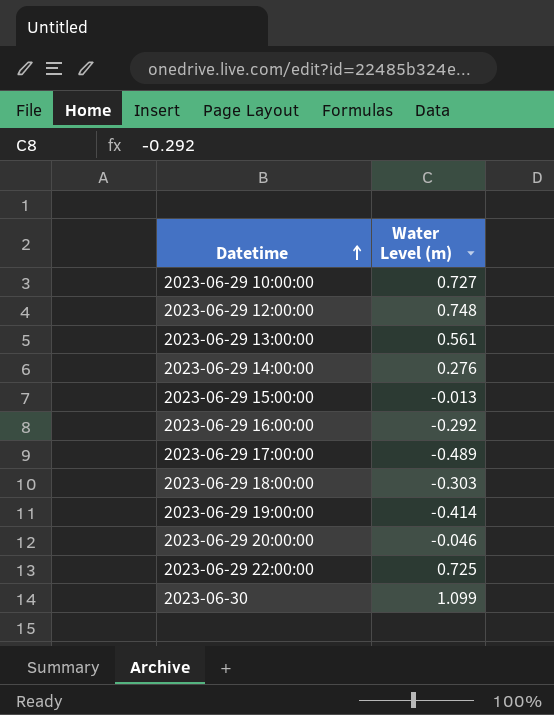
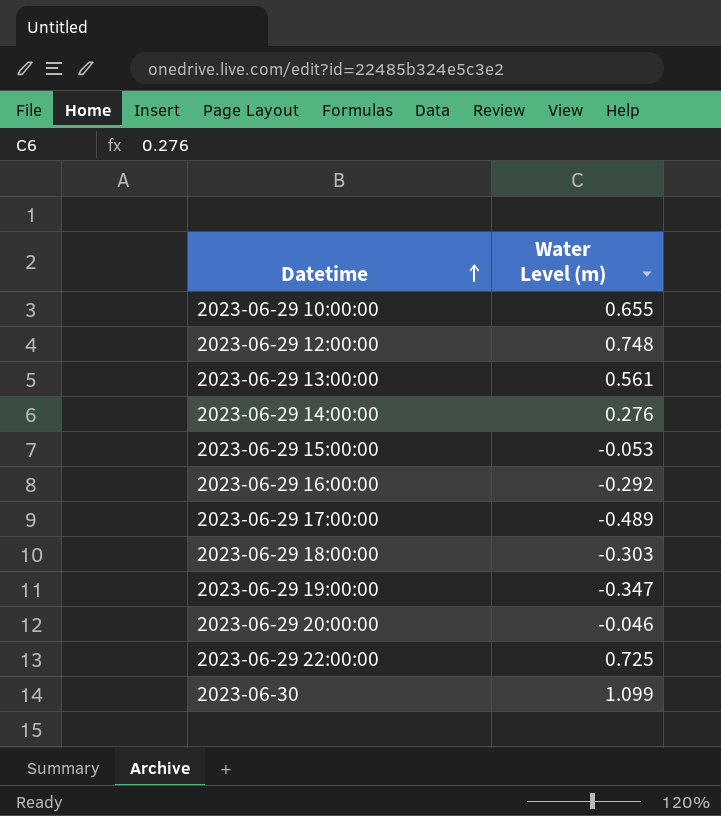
2023-06-29 10:00:00 | Water Level (m): 0.727 -> 0.655
2023-06-29 15:00:00 | Water Level (m): -0.013 -> -0.053
2023-06-29 19:00:00 | Water Level (m): -0.414 -> -0.347

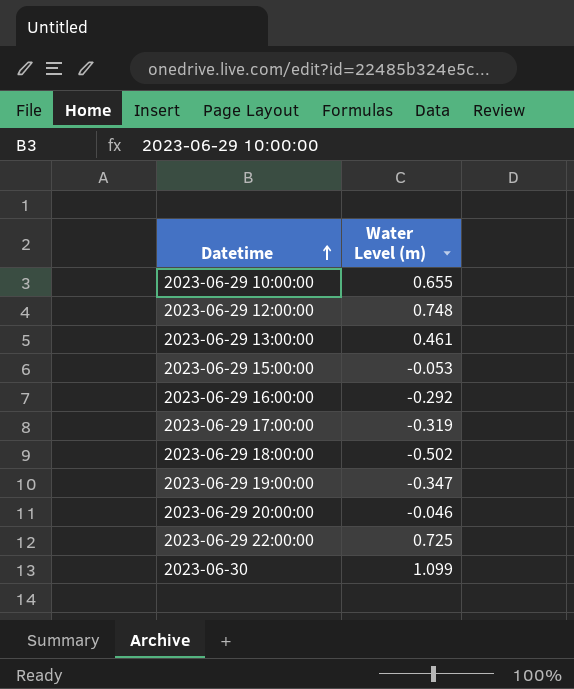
row 2023-06-29 14:00:00: 0.276 -> none
2023-06-29 13:00:00 | Water Level (m): 0.561 -> 0.461
2023-06-29 17:00:00 | Water Level (m): -0.489 -> -0.319
2023-06-29 18:00:00 | Water Level (m): -0.303 -> -0.502

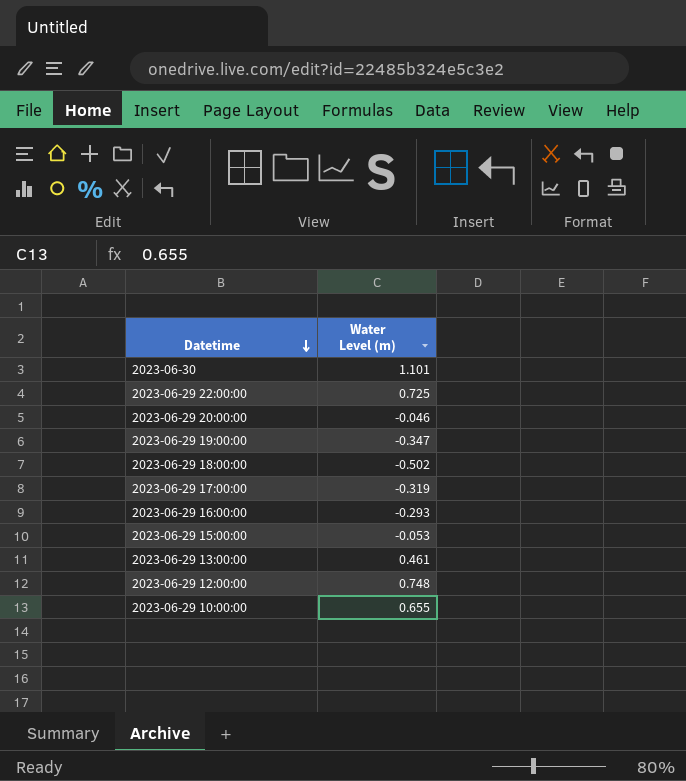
row order: Datetime ascending -> Datetime descending
2023-06-30 | Water Level (m): 1.099 -> 1.101
2023-06-29 16:00:00 | Water Level (m): -0.292 -> -0.293

